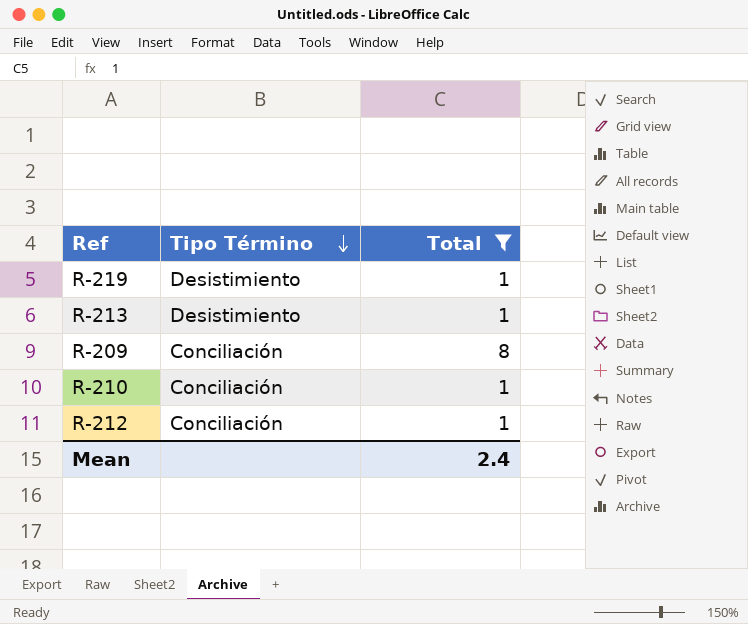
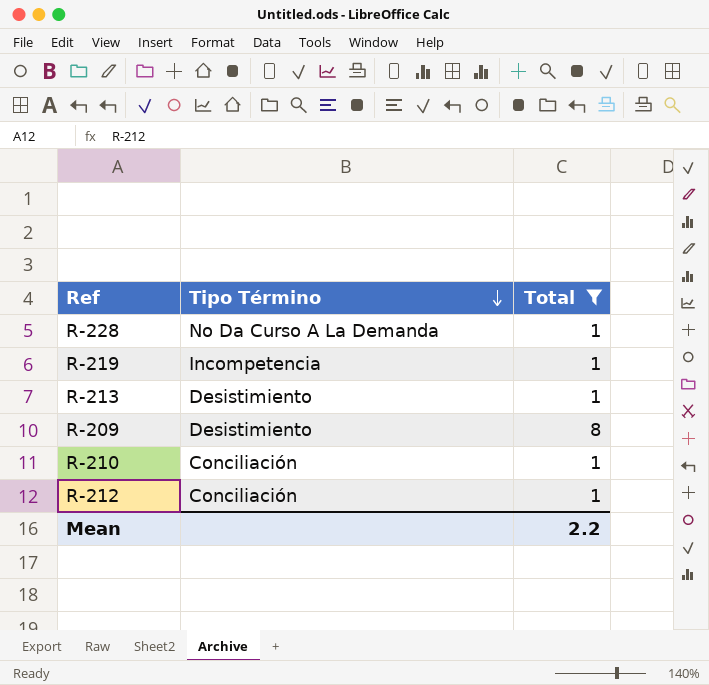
row R-228: none -> No Da Curso A La Demanda | 1
R-219 | Tipo Término: Desistimiento -> Incompetencia
R-209 | Tipo Término: Conciliación -> Desistimiento
Mean | Total: 2.4 -> 2.2

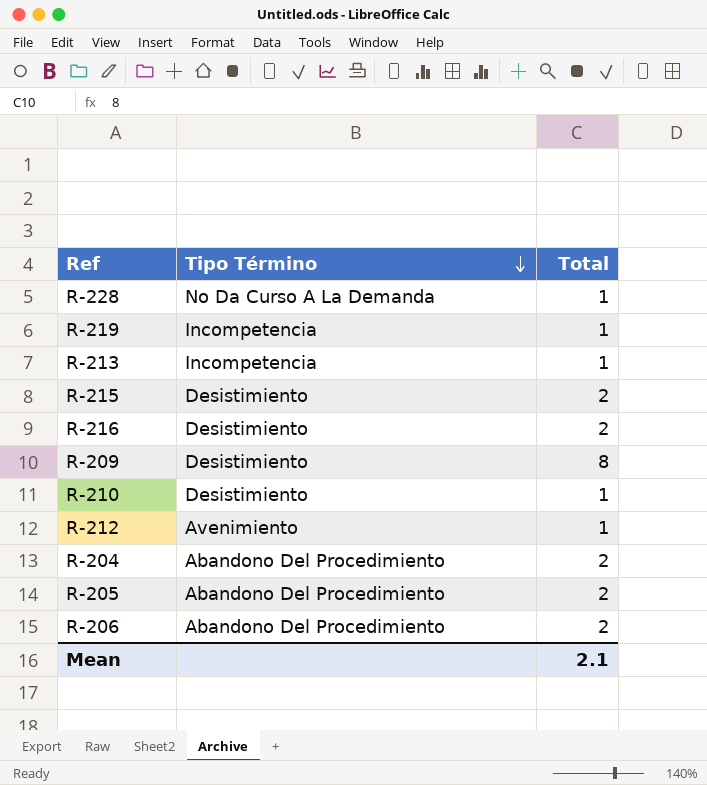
filter: Total != 2 -> none
R-213 | Tipo Término: Desistimiento -> Incompetencia
R-210 | Tipo Término: Conciliación -> Desistimiento
R-212 | Tipo Término: Conciliación -> Avenimiento
Mean | Total: 2.2 -> 2.1

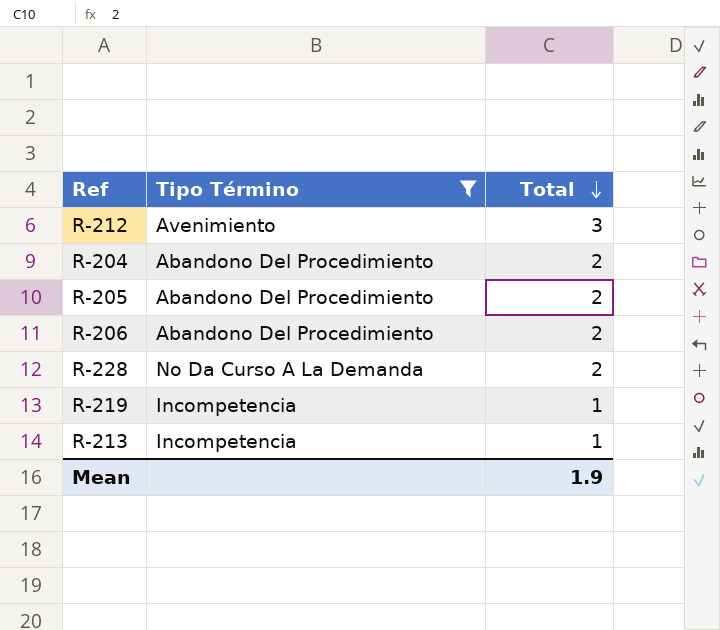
filter: none -> Tipo Término != Desistimiento
row order: Tipo Término descending -> Total descending
R-212 | Total: 1 -> 3
R-228 | Total: 1 -> 2
Mean | Total: 2.1 -> 1.9

